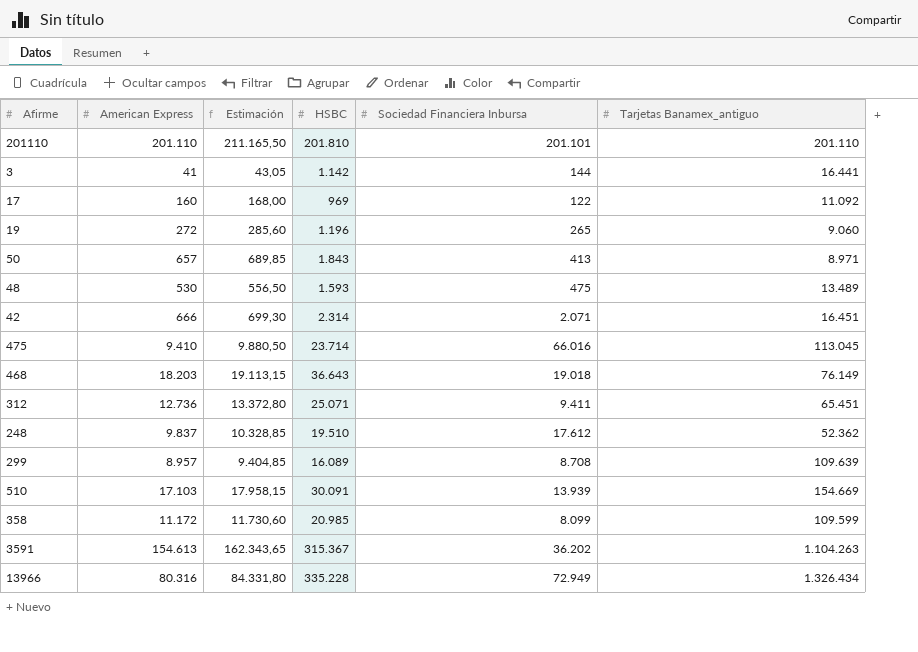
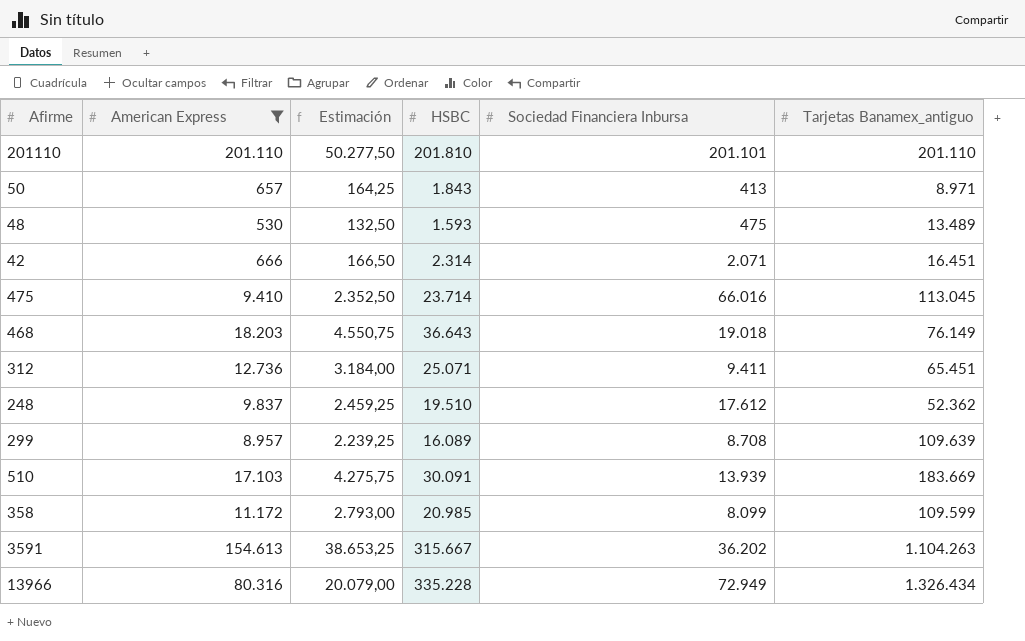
filter: none -> American Express >= 530
column Estimación | formula: [American Express] * 1,05 -> [American Express] * 0,25
510 | Tarjetas Banamex_antiguo: 154.669 -> 183.669
3591 | HSBC: 315.367 -> 315.667

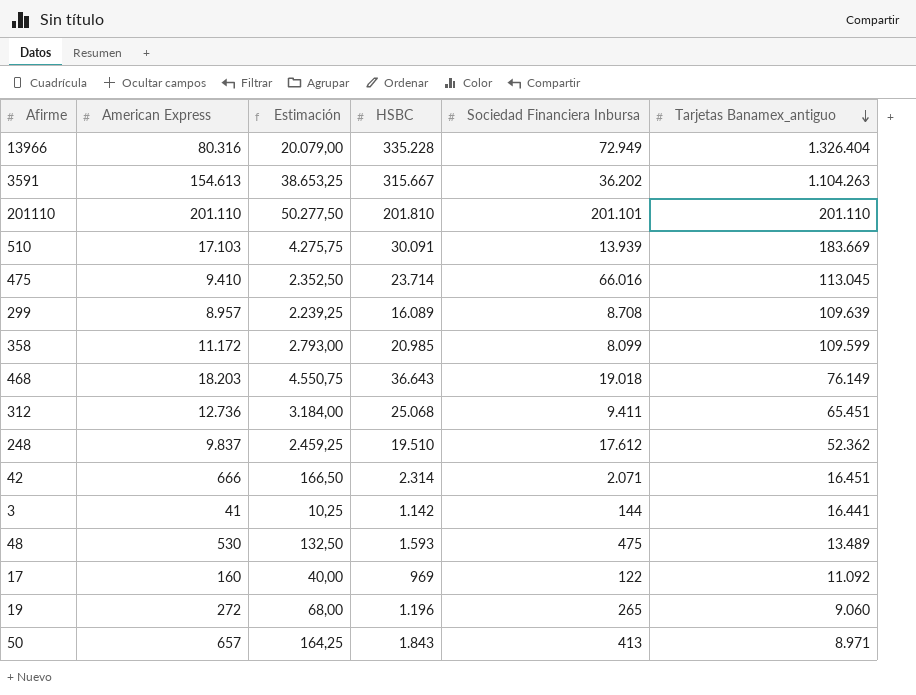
filter: American Express >= 530 -> none
row order: none -> Tarjetas Banamex_antiguo descending
13966 | Tarjetas Banamex_antiguo: 1.326.434 -> 1.326.404
312 | HSBC: 25.071 -> 25.068

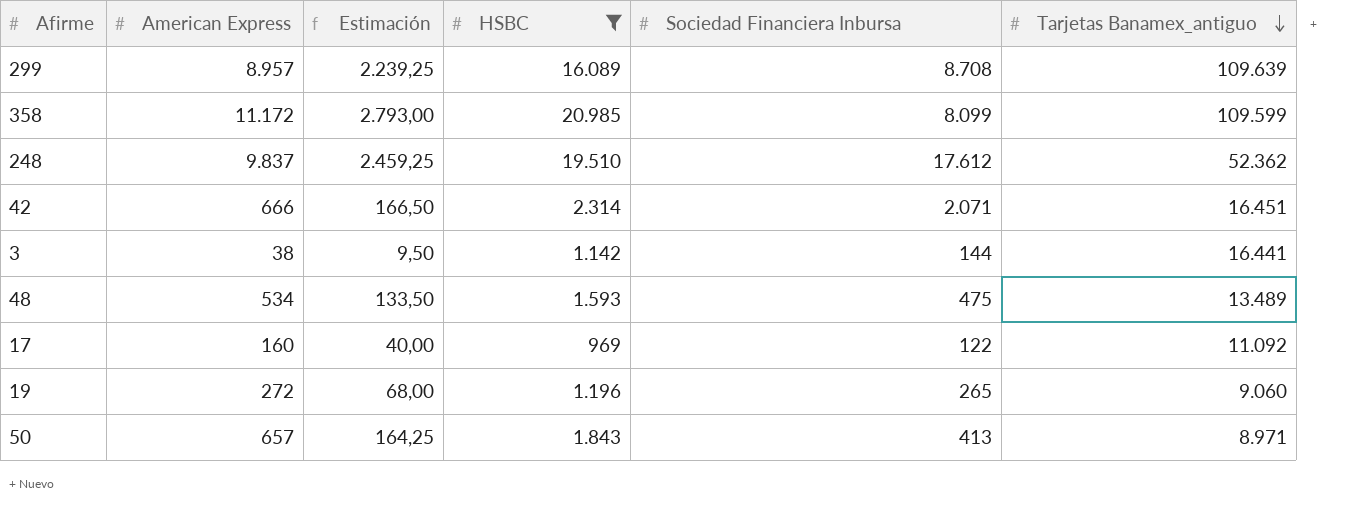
filter: none -> HSBC <= 20.985
3 | American Express: 41 -> 38
3 | Estimación: 10,25 -> 9,50
48 | American Express: 530 -> 534
48 | Estimación: 132,50 -> 133,50

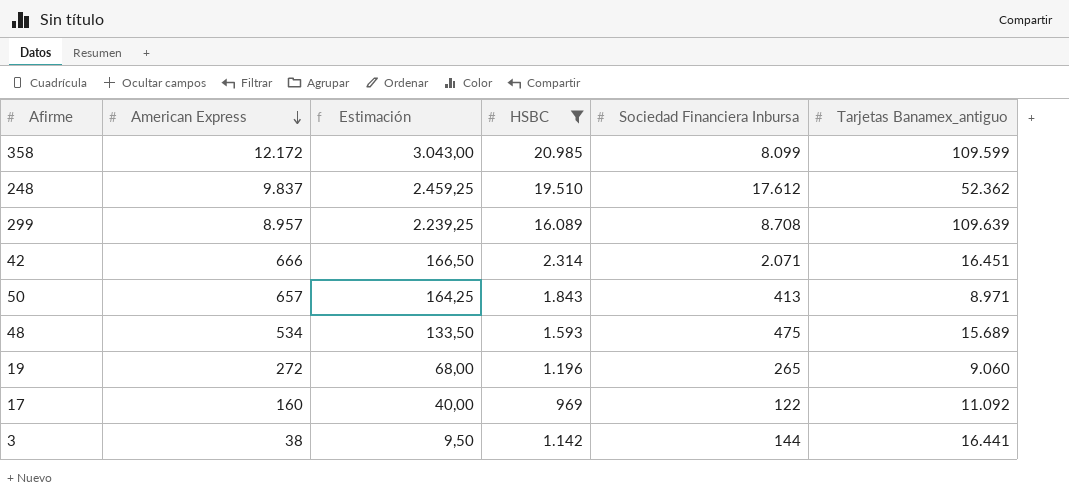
row order: Tarjetas Banamex_antiguo descending -> American Express descending
358 | American Express: 11.172 -> 12.172
358 | Estimación: 2.793,00 -> 3.043,00
48 | Tarjetas Banamex_antiguo: 13.489 -> 15.689

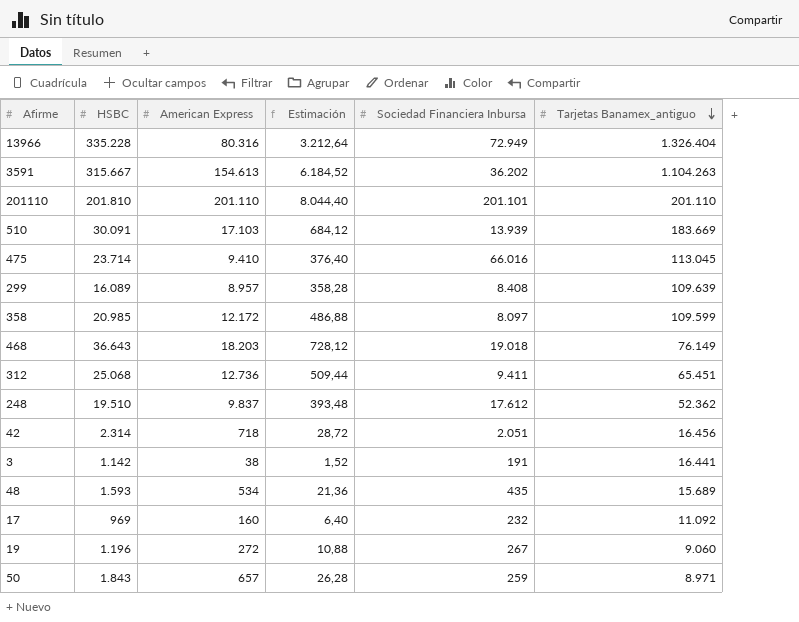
filter: HSBC <= 20.985 -> none
row order: American Express descending -> Tarjetas Banamex_antiguo descending
column HSBC | position: 4 -> 2
column Estimación | formula: [American Express] * 0,25 -> [American Express] * 0,04
299 | Sociedad Financiera Inbursa: 8.708 -> 8.408
358 | Sociedad Financiera Inbursa: 8.099 -> 8.097
42 | American Express: 666 -> 718
42 | Sociedad Financiera Inbursa: 2.071 -> 2.051
42 | Tarjetas Banamex_antiguo: 16.451 -> 16.456
3 | Sociedad Financiera Inbursa: 144 -> 191
48 | Sociedad Financiera Inbursa: 475 -> 435
17 | Sociedad Financiera Inbursa: 122 -> 232
19 | Sociedad Financiera Inbursa: 265 -> 267
50 | Sociedad Financiera Inbursa: 413 -> 259

